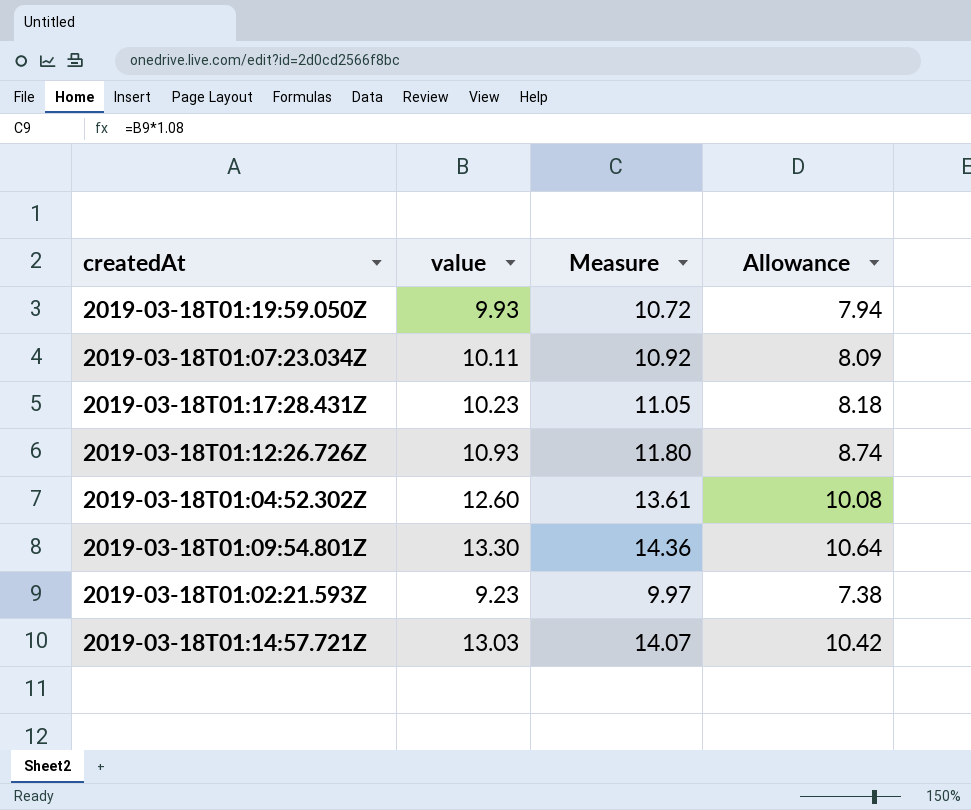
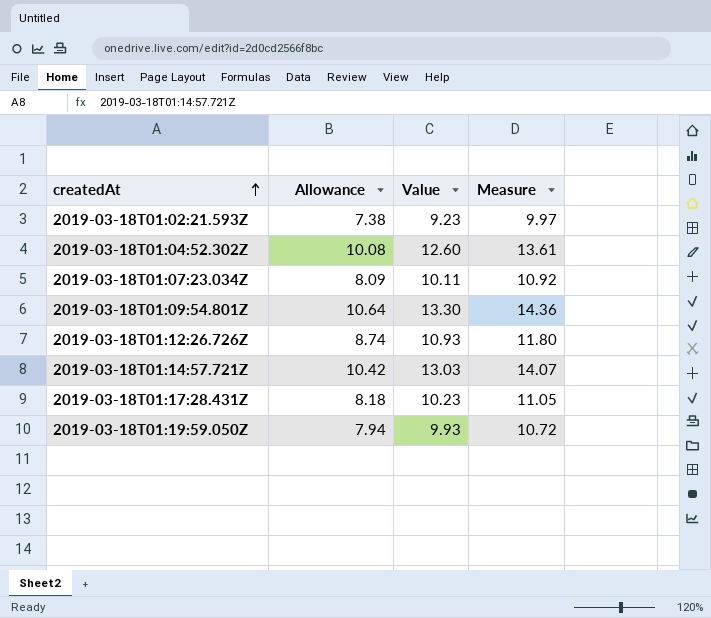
row order: none -> createdAt ascending
column Allowance | position: 4 -> 2
column name: value -> Value

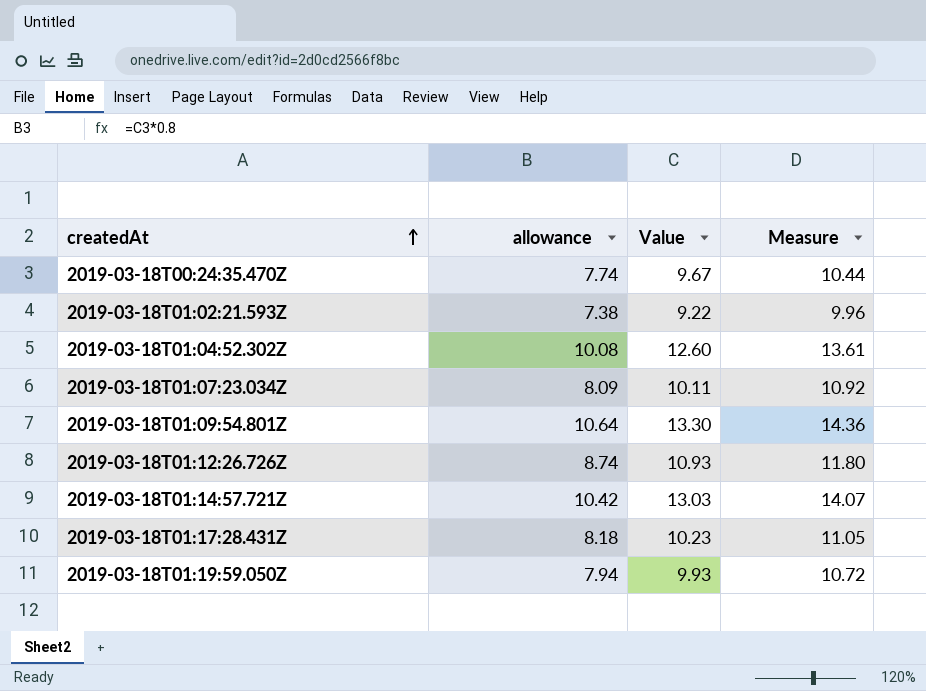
column name: Allowance -> allowance
row 2019-03-18T00:24:35.470Z: none -> 7.74 | 9.67 | 10.44
2019-03-18T01:02:21.593Z | Value: 9.23 -> 9.22
2019-03-18T01:02:21.593Z | Measure: 9.97 -> 9.96

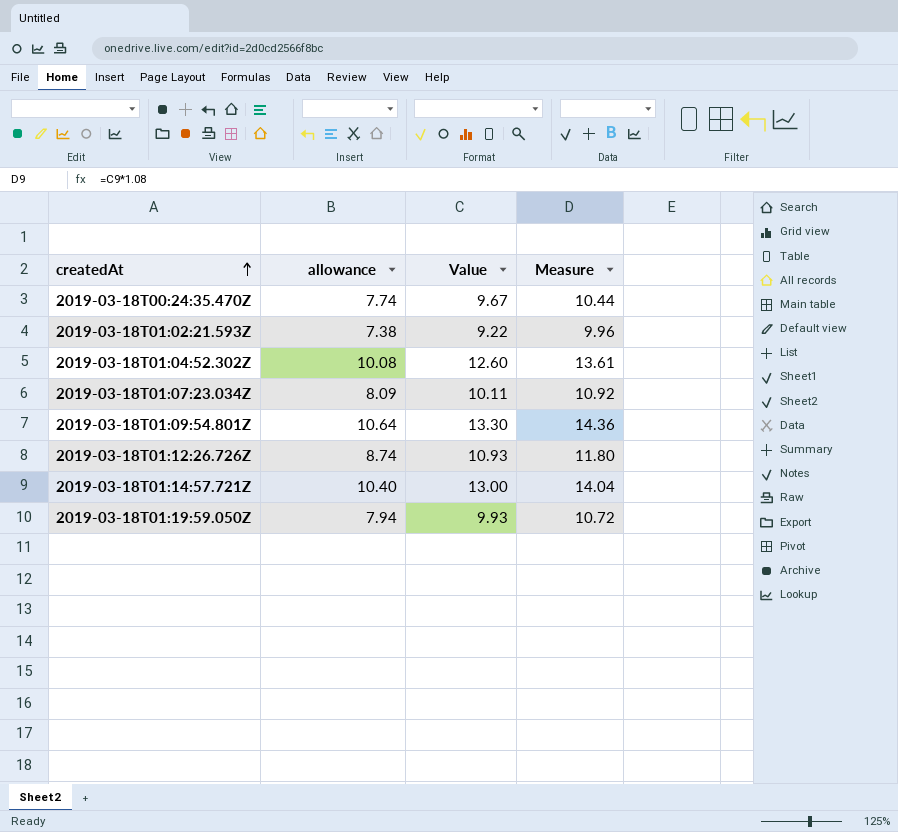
row 2019-03-18T01:17:28.431Z: 8.18 | 10.23 | 11.05 -> none
2019-03-18T01:14:57.721Z | allowance: 10.42 -> 10.40
2019-03-18T01:14:57.721Z | Value: 13.03 -> 13.00
2019-03-18T01:14:57.721Z | Measure: 14.07 -> 14.04

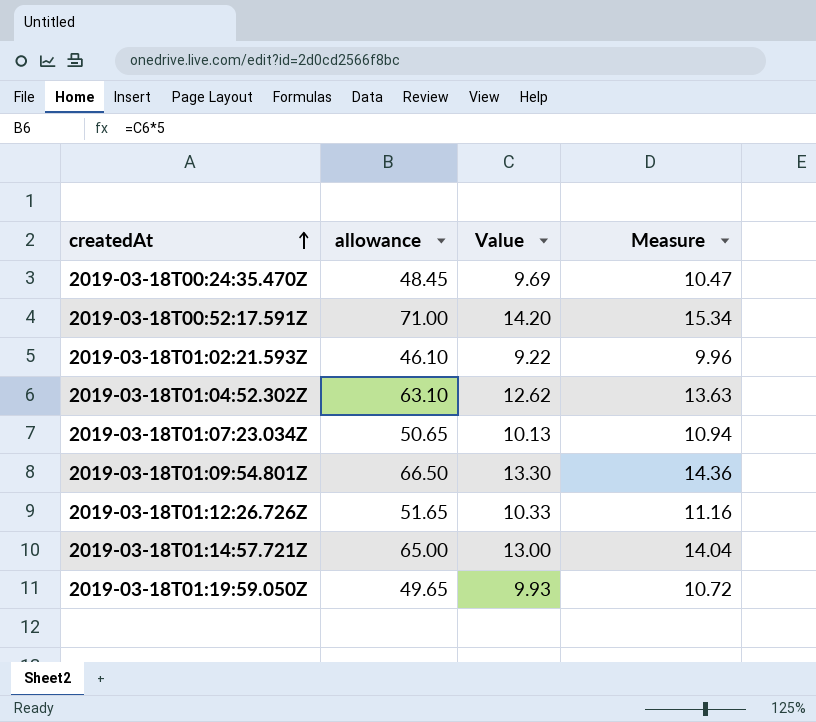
column allowance | formula: [Value] * 0.8 -> [Value] * 5
2019-03-18T00:24:35.470Z | Value: 9.67 -> 9.69
2019-03-18T00:24:35.470Z | Measure: 10.44 -> 10.47
row 2019-03-18T00:52:17.591Z: none -> 71.00 | 14.20 | 15.34
2019-03-18T01:04:52.302Z | Value: 12.60 -> 12.62
2019-03-18T01:04:52.302Z | Measure: 13.61 -> 13.63
2019-03-18T01:07:23.034Z | Value: 10.11 -> 10.13
2019-03-18T01:07:23.034Z | Measure: 10.92 -> 10.94
2019-03-18T01:12:26.726Z | Value: 10.93 -> 10.33
2019-03-18T01:12:26.726Z | Measure: 11.80 -> 11.16

